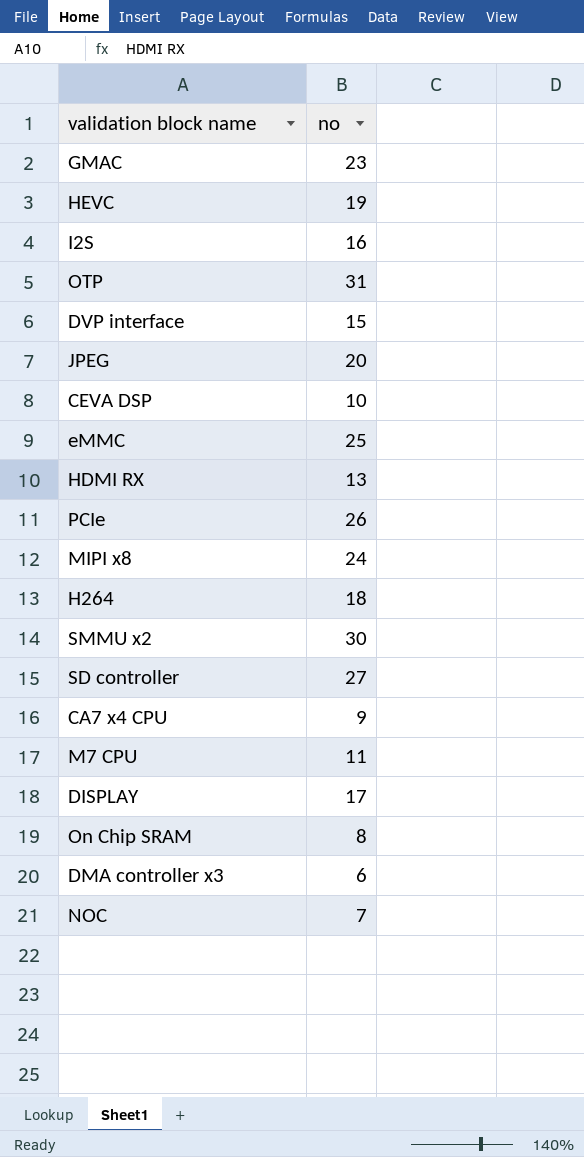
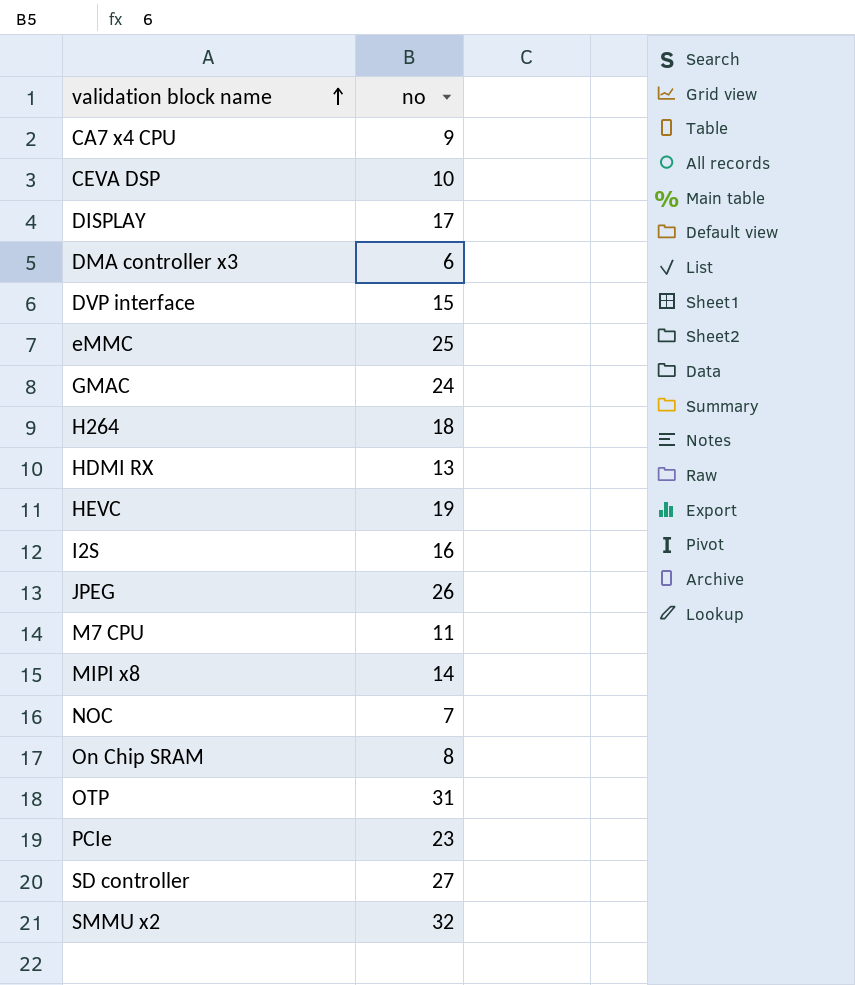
row order: none -> validation block name ascending
GMAC | no: 23 -> 24
JPEG | no: 20 -> 26
MIPI x8 | no: 24 -> 14
PCIe | no: 26 -> 23
SMMU x2 | no: 30 -> 32

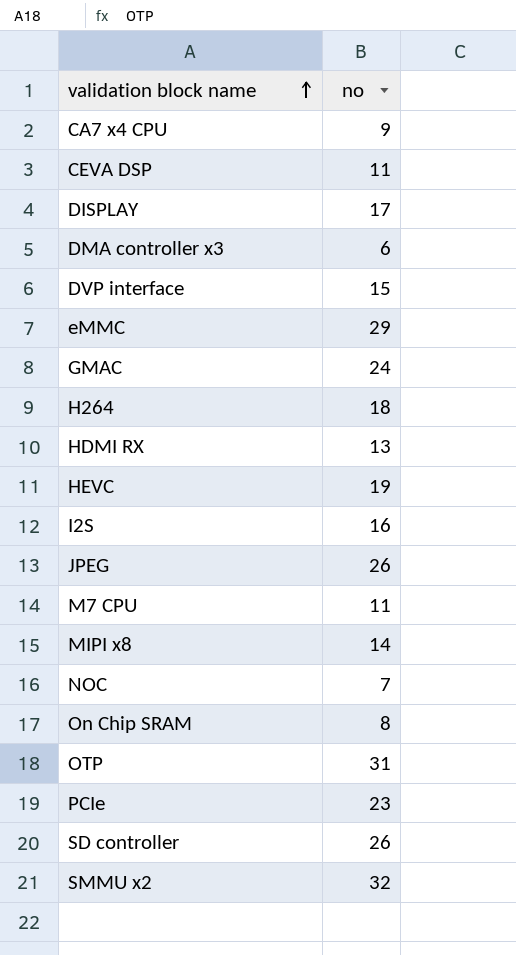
CEVA DSP | no: 10 -> 11
eMMC | no: 25 -> 29
SD controller | no: 27 -> 26

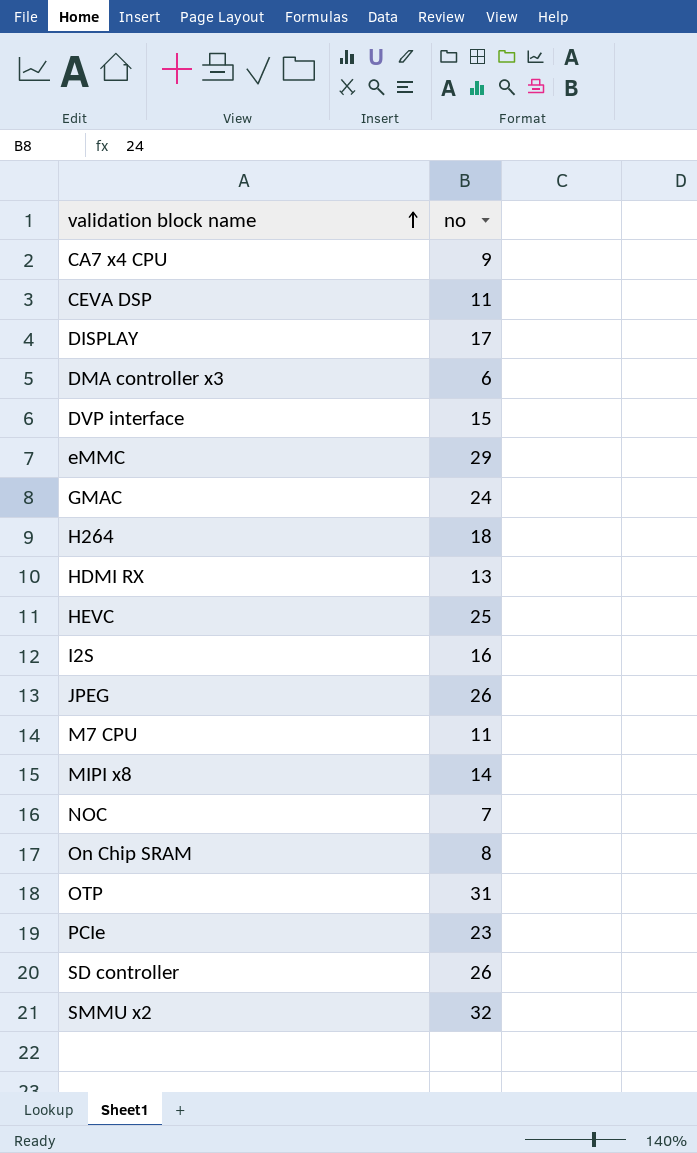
HEVC | no: 19 -> 25

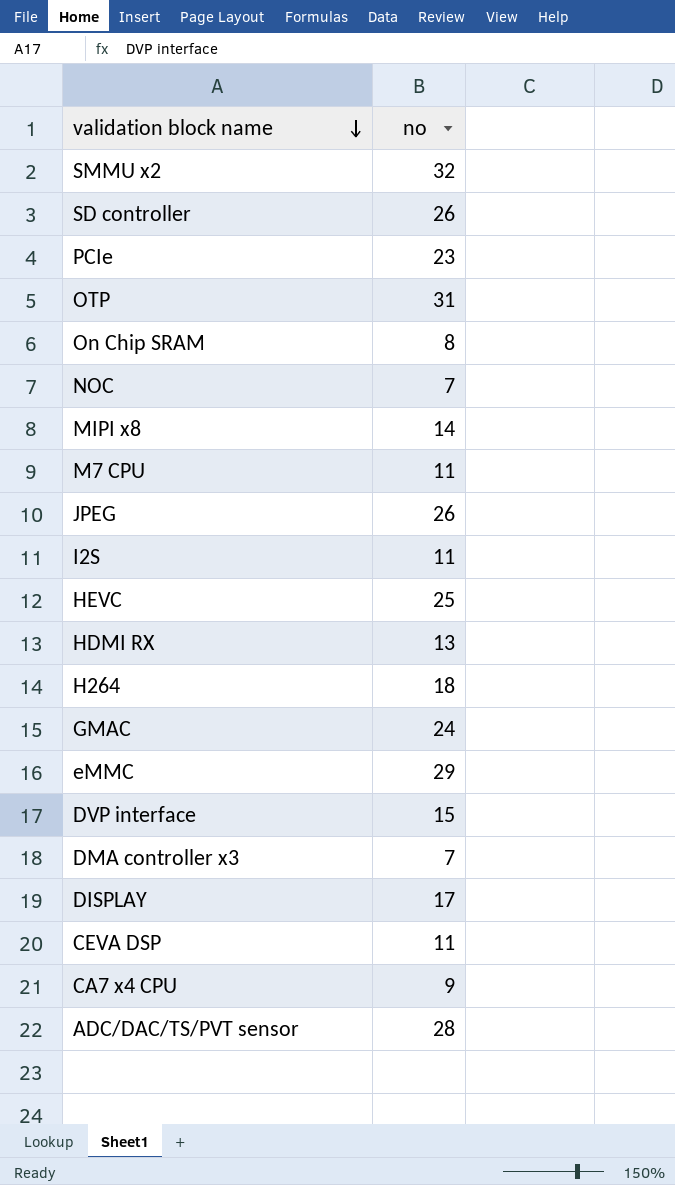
row order: validation block name ascending -> validation block name descending
I2S | no: 16 -> 11
DMA controller x3 | no: 6 -> 7
row ADC/DAC/TS/PVT sensor: none -> 28

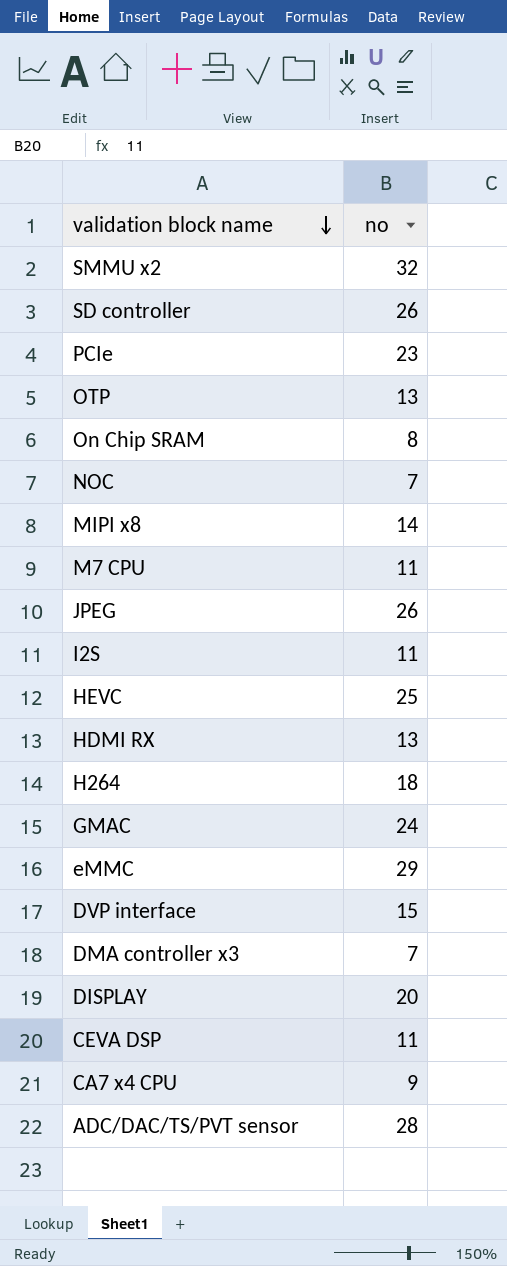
OTP | no: 31 -> 13
DISPLAY | no: 17 -> 20

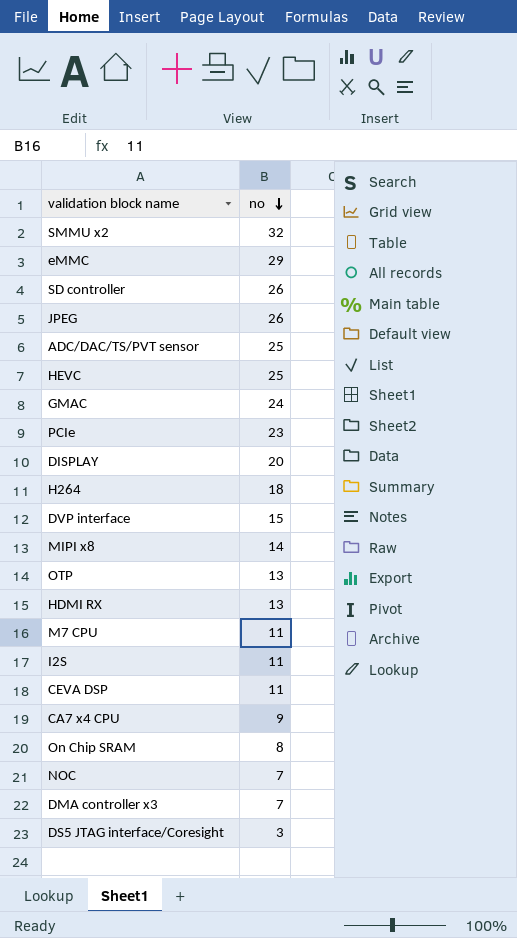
row order: validation block name descending -> no descending
ADC/DAC/TS/PVT sensor | no: 28 -> 25
row DS5 JTAG interface/Coresight: none -> 3

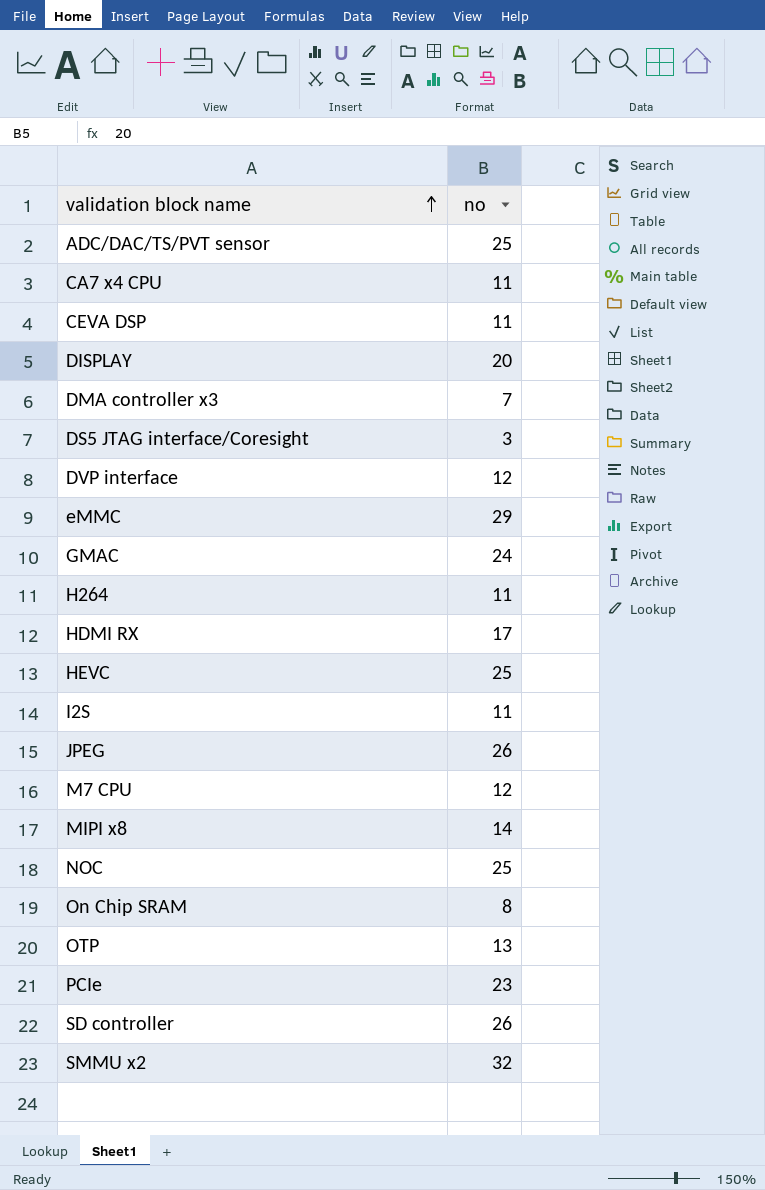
row order: no descending -> validation block name ascending
CA7 x4 CPU | no: 9 -> 11
DVP interface | no: 15 -> 12
H264 | no: 18 -> 11
HDMI RX | no: 13 -> 17
M7 CPU | no: 11 -> 12
NOC | no: 7 -> 25

